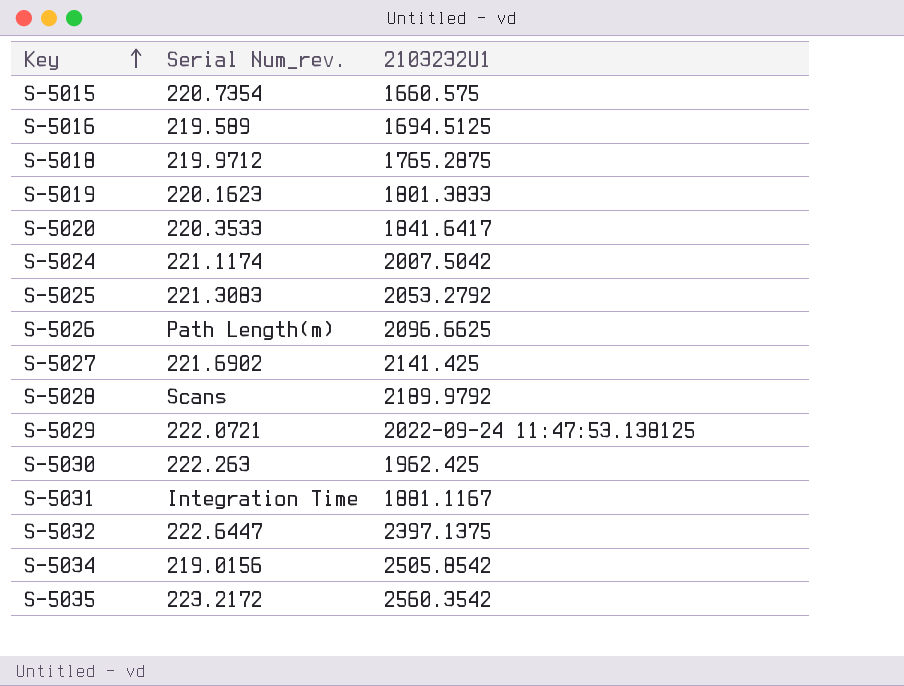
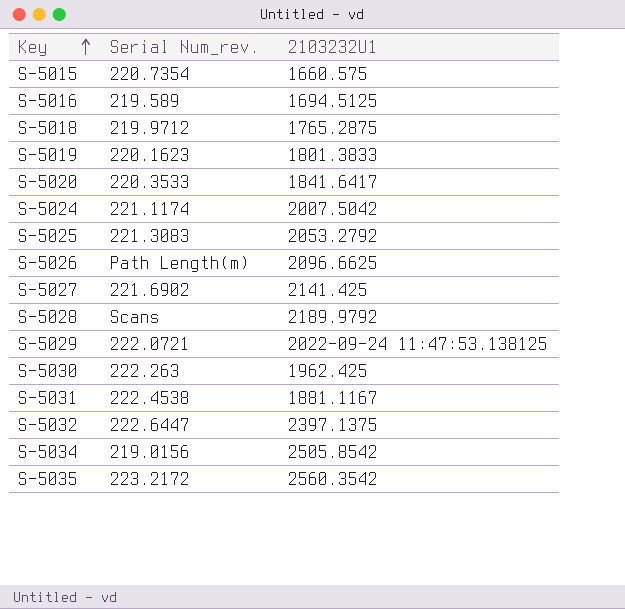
S-5031 | Serial Num_rev.: Integration Time -> 222.4538

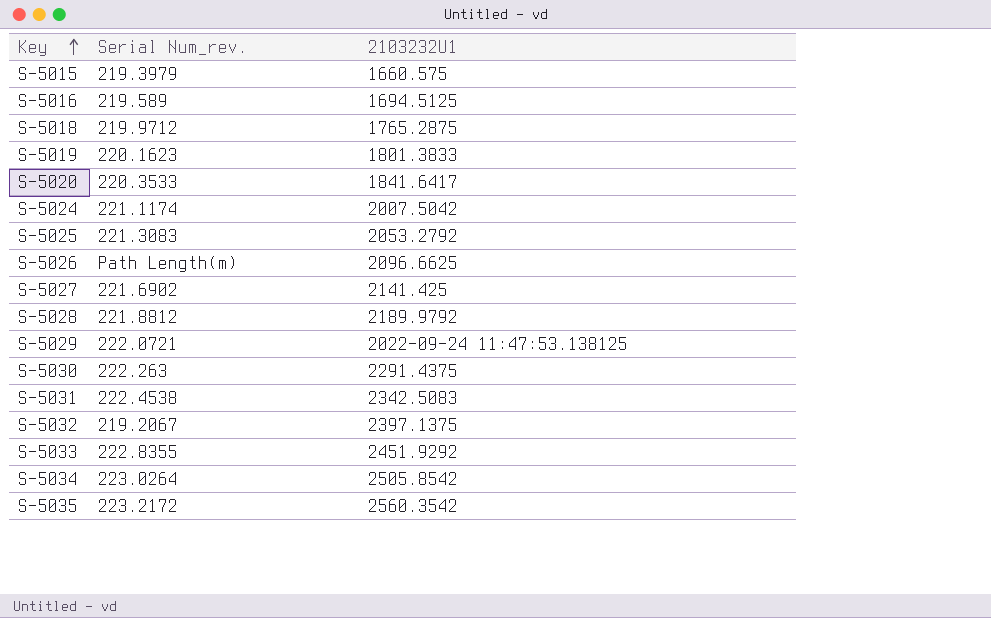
S-5015 | Serial Num_rev.: 220.7354 -> 219.3979
S-5028 | Serial Num_rev.: Scans -> 221.8812
S-5030 | 2103232U1: 1962.425 -> 2291.4375
S-5031 | 2103232U1: 1881.1167 -> 2342.5083
S-5032 | Serial Num_rev.: 222.6447 -> 219.2067
row S-5033: none -> 222.8355 | 2451.9292
S-5034 | Serial Num_rev.: 219.0156 -> 223.0264

